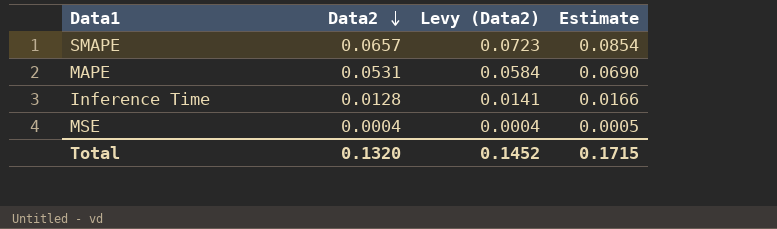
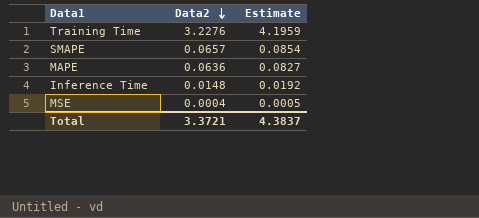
column Levy (Data2) | formula: [Data2] * 1.1 -> none
row Training Time: none -> 3.2276 | 4.1959
MAPE | Data2: 0.0531 -> 0.0636
MAPE | Estimate: 0.0690 -> 0.0827
Inference Time | Data2: 0.0128 -> 0.0148
Inference Time | Estimate: 0.0166 -> 0.0192
Total | Data2: 0.1320 -> 3.3721
Total | Estimate: 0.1715 -> 4.3837

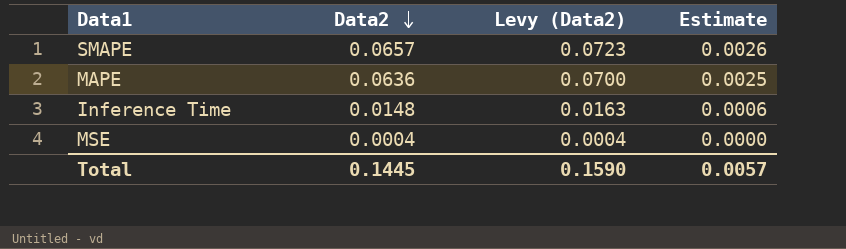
column Levy (Data2) | formula: none -> [Data2] * 1.1
column Estimate | formula: [Data2] * 1.3 -> [Data2] * 0.04
row Training Time: 3.2276 | 4.1959 -> none
Total | Data2: 3.3721 -> 0.1445
Total | Estimate: 4.3837 -> 0.0057

